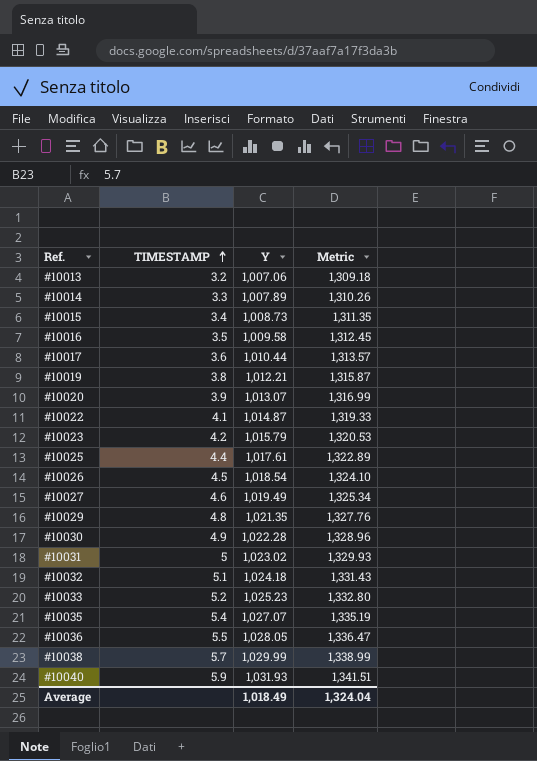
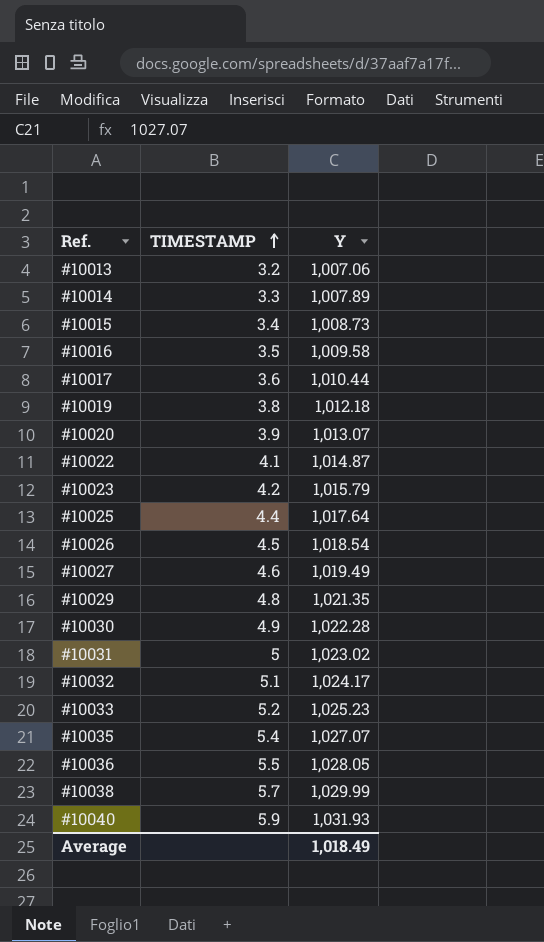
column Metric | formula: [Y] * 1.3 -> none
#10019 | Y: 1,012.21 -> 1,012.18
#10025 | Y: 1,017.61 -> 1,017.64
#10032 | Y: 1,024.18 -> 1,024.17

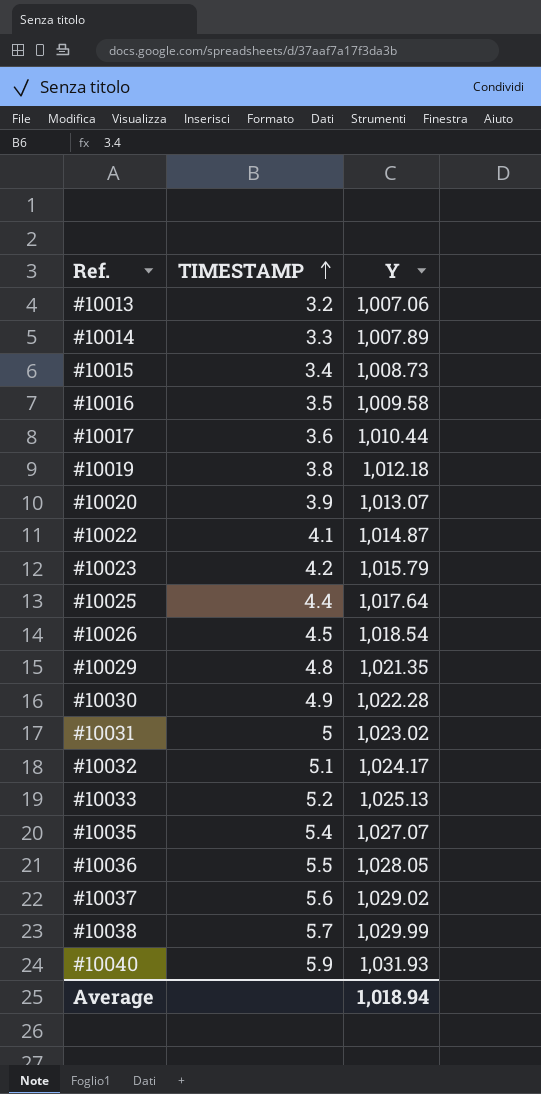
row #10027: 4.6 | 1,019.49 -> none
#10033 | Y: 1,025.23 -> 1,025.13
row #10037: none -> 5.6 | 1,029.02
Average | Y: 1,018.49 -> 1,018.94

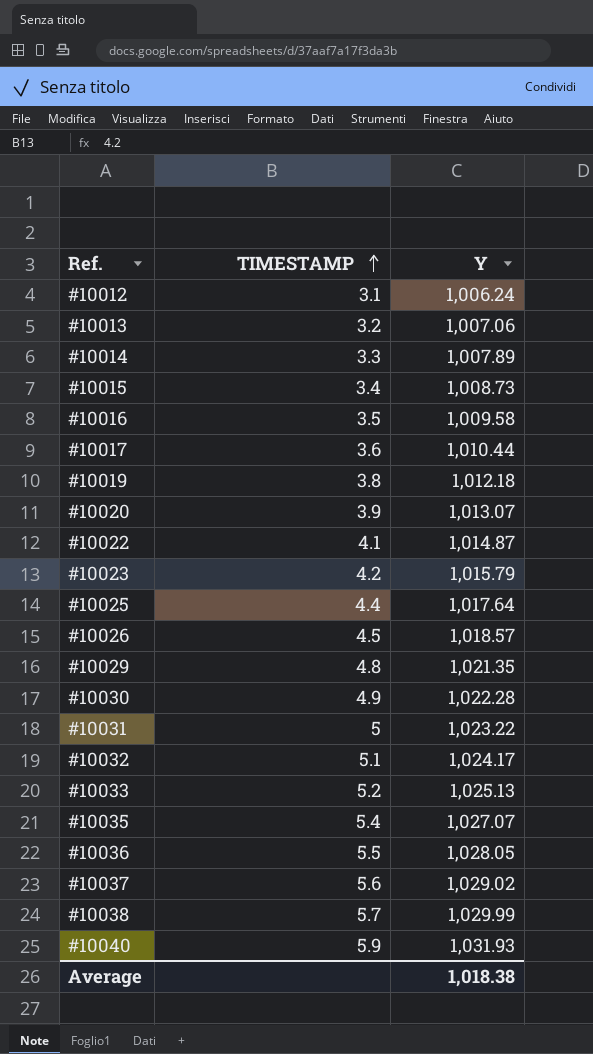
row #10012: none -> 3.1 | 1,006.24
#10026 | Y: 1,018.54 -> 1,018.57
#10031 | Y: 1,023.02 -> 1,023.22
Average | Y: 1,018.94 -> 1,018.38

